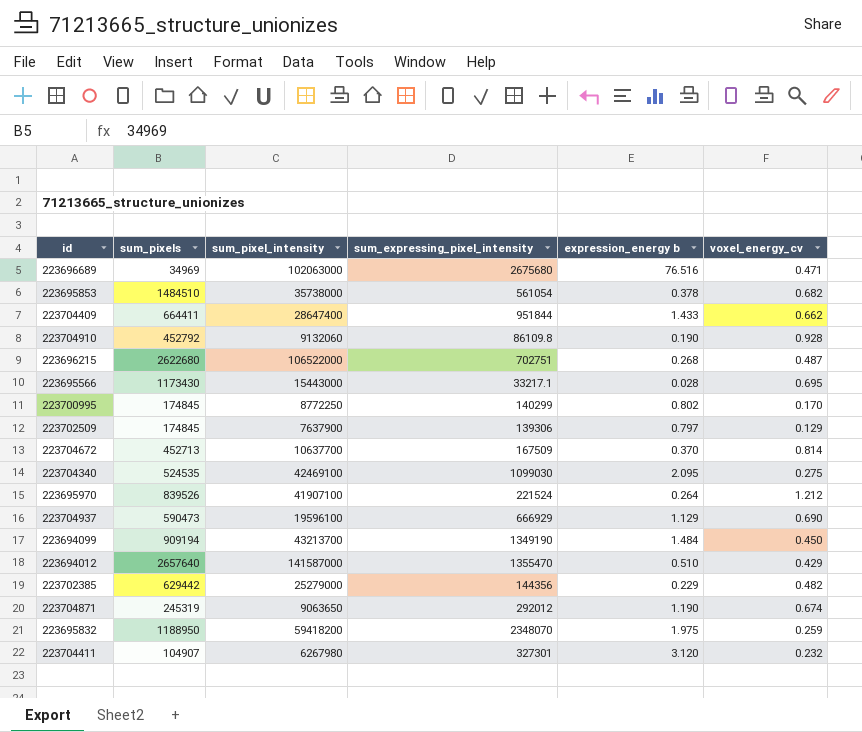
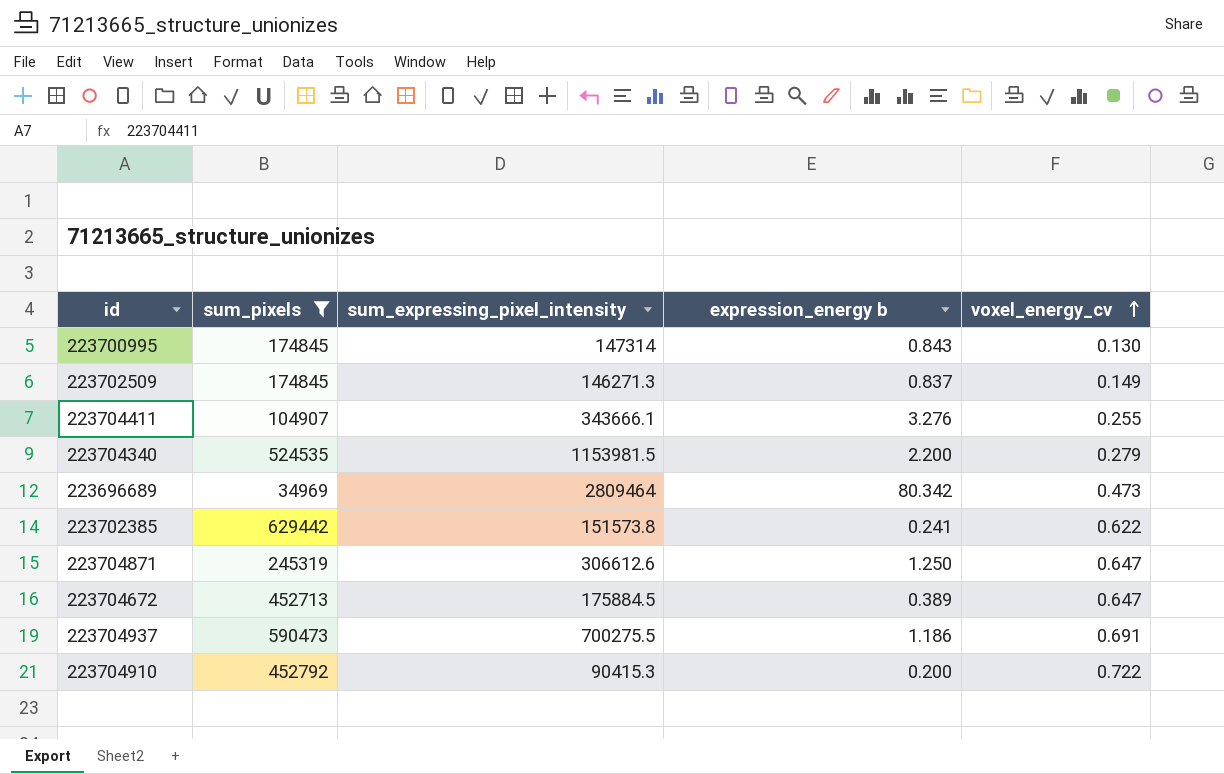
filter: none -> sum_pixels <= 629442
row order: none -> voxel_energy_cv ascending
column sum_pixel_intensity | position: 3 -> none
223700995 | sum_expressing_pixel_intensity: 140299 -> 147314
223700995 | expression_energy b: 0.802 -> 0.843
223700995 | voxel_energy_cv: 0.170 -> 0.130
223702509 | sum_expressing_pixel_intensity: 139306 -> 146271.3
223702509 | expression_energy b: 0.797 -> 0.837
223702509 | voxel_energy_cv: 0.129 -> 0.149
223704411 | sum_expressing_pixel_intensity: 327301 -> 343666.1
223704411 | expression_energy b: 3.120 -> 3.276
223704411 | voxel_energy_cv: 0.232 -> 0.255
223704340 | sum_expressing_pixel_intensity: 1099030 -> 1153981.5
223704340 | expression_energy b: 2.095 -> 2.200
223704340 | voxel_energy_cv: 0.275 -> 0.279
223696689 | sum_expressing_pixel_intensity: 2675680 -> 2809464
223696689 | expression_energy b: 76.516 -> 80.342
223696689 | voxel_energy_cv: 0.471 -> 0.473
223702385 | sum_expressing_pixel_intensity: 144356 -> 151573.8
223702385 | expression_energy b: 0.229 -> 0.241
223702385 | voxel_energy_cv: 0.482 -> 0.622
223704871 | sum_expressing_pixel_intensity: 292012 -> 306612.6
223704871 | expression_energy b: 1.190 -> 1.250
223704871 | voxel_energy_cv: 0.674 -> 0.647
223704672 | sum_expressing_pixel_intensity: 167509 -> 175884.5
223704672 | expression_energy b: 0.370 -> 0.389
223704672 | voxel_energy_cv: 0.814 -> 0.647
223704937 | sum_expressing_pixel_intensity: 666929 -> 700275.5
223704937 | expression_energy b: 1.129 -> 1.186
223704937 | voxel_energy_cv: 0.690 -> 0.691
223704910 | sum_expressing_pixel_intensity: 86109.8 -> 90415.3
223704910 | expression_energy b: 0.190 -> 0.200
223704910 | voxel_energy_cv: 0.928 -> 0.722

